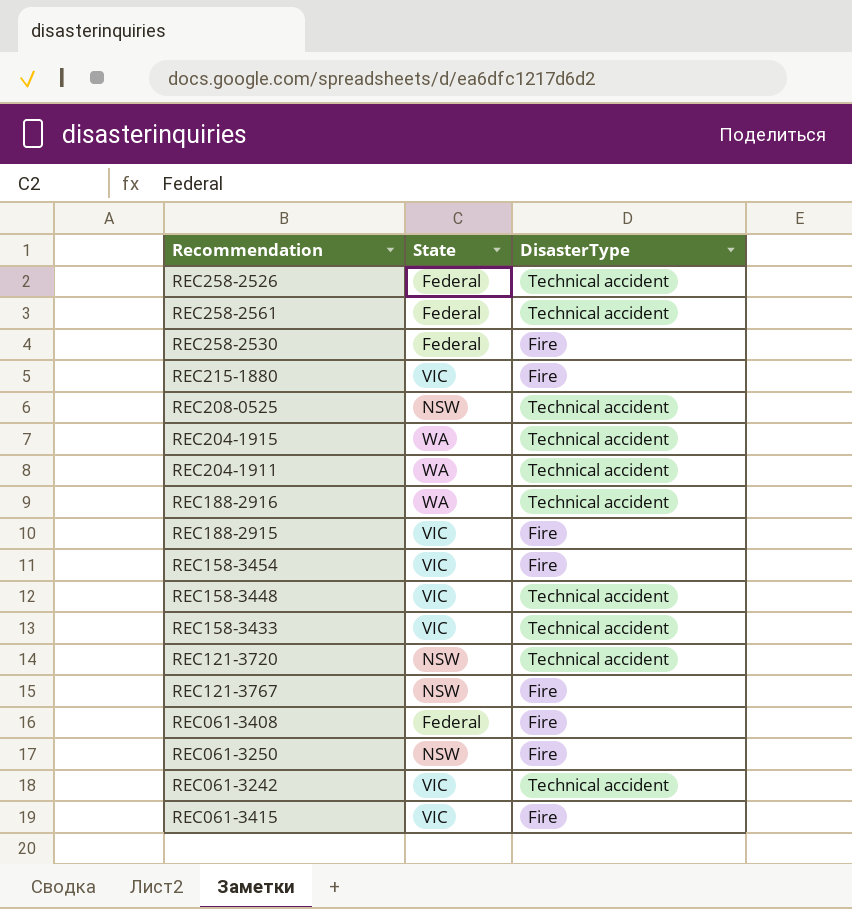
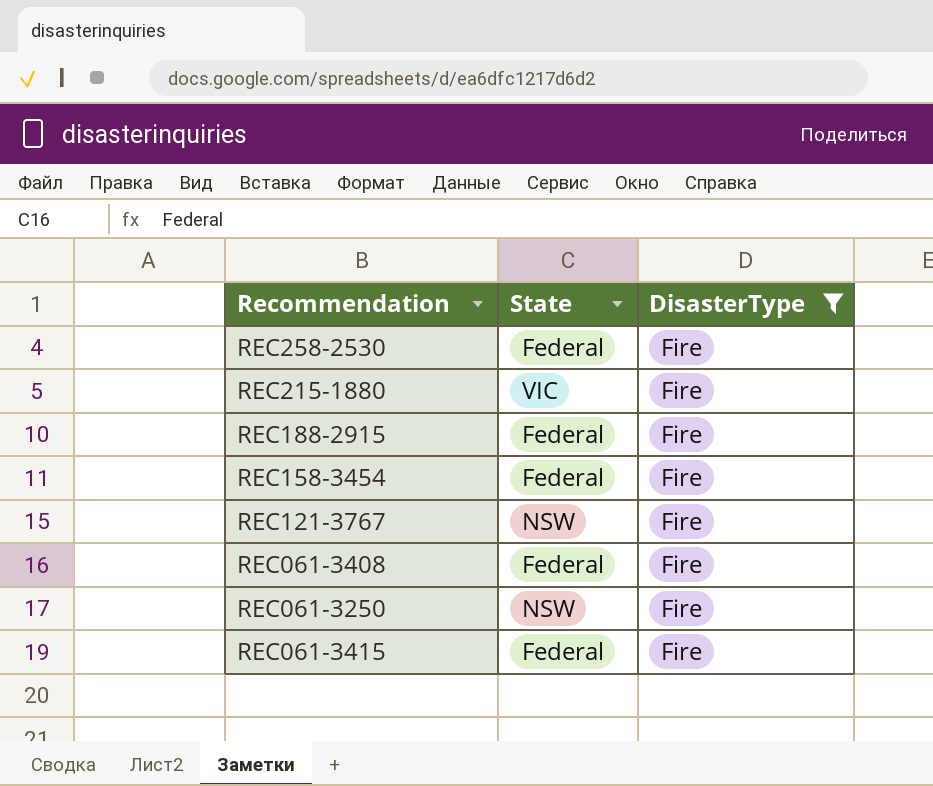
filter: none -> DisasterType = Fire
REC188-2915 | State: VIC -> Federal
REC158-3454 | State: VIC -> Federal
REC061-3415 | State: VIC -> Federal

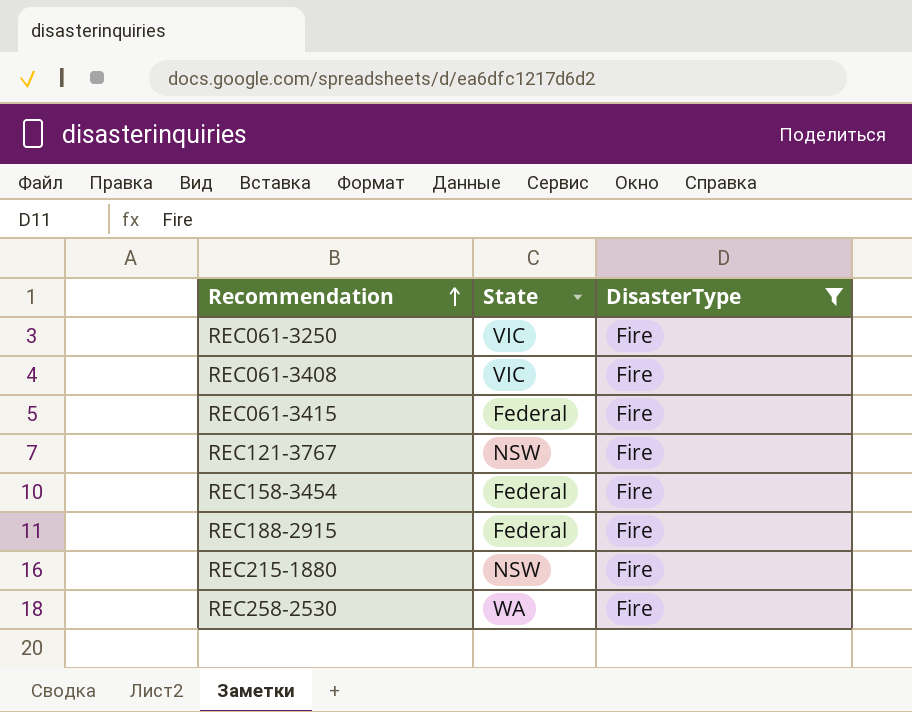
row order: none -> Recommendation ascending
REC061-3250 | State: NSW -> VIC
REC061-3408 | State: Federal -> VIC
REC215-1880 | State: VIC -> NSW
REC258-2530 | State: Federal -> WA

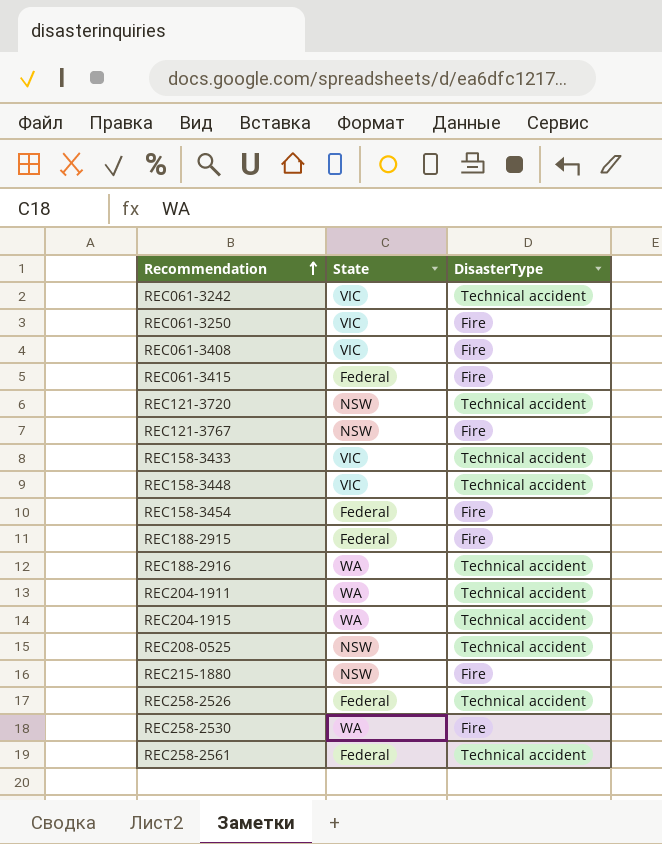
filter: DisasterType = Fire -> none

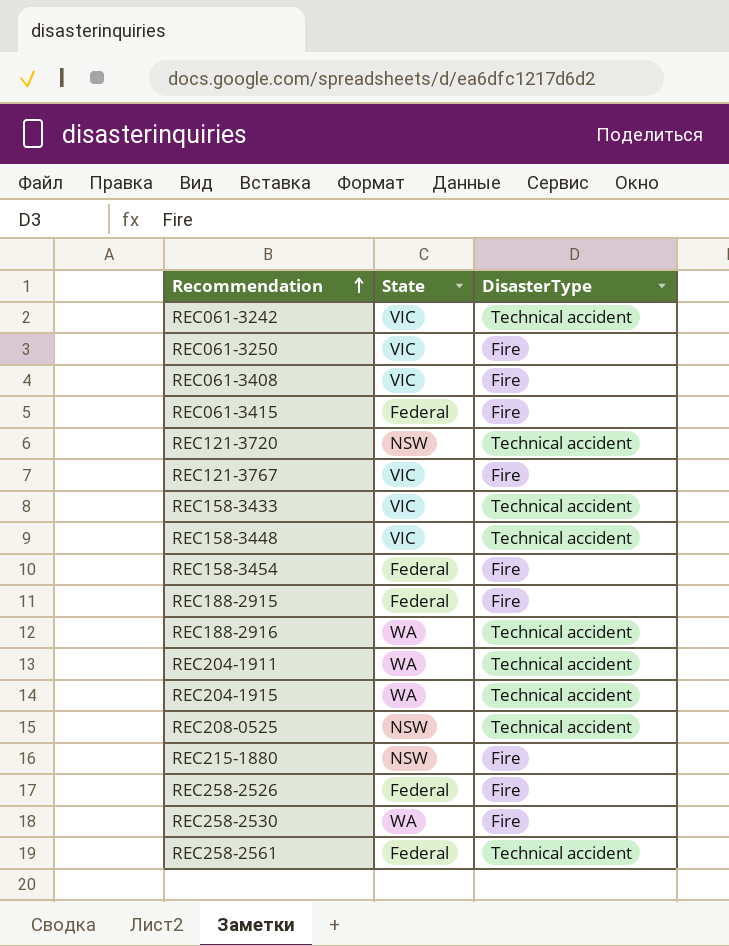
REC121-3767 | State: NSW -> VIC
REC258-2526 | DisasterType: Technical accident -> Fire

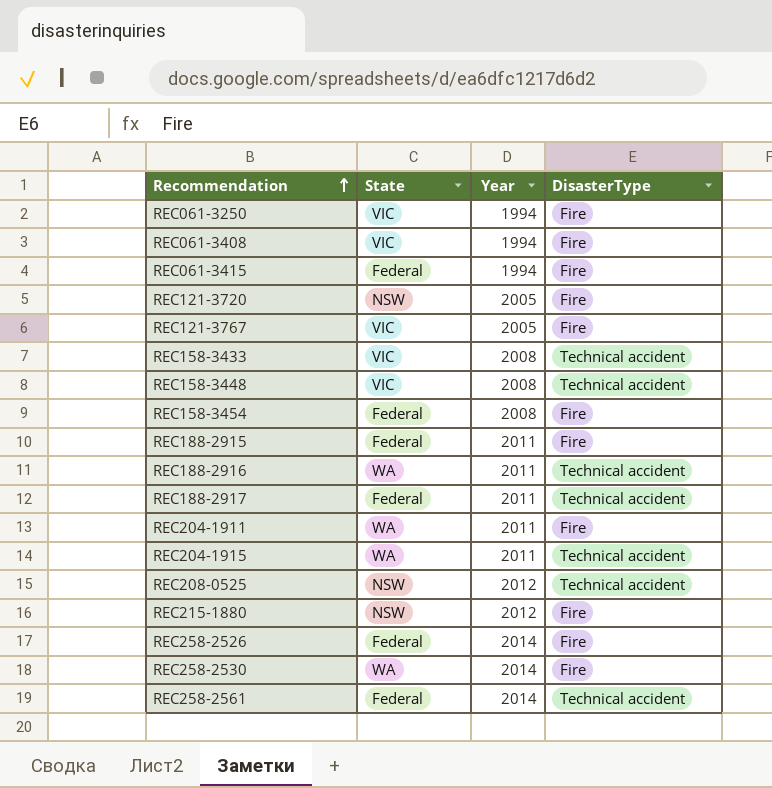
column Year | position: none -> 3
row REC061-3242: VIC | Technical accident -> none
REC121-3720 | DisasterType: Technical accident -> Fire
row REC188-2917: none -> Federal | 2011 | Technical accident
REC204-1911 | DisasterType: Technical accident -> Fire

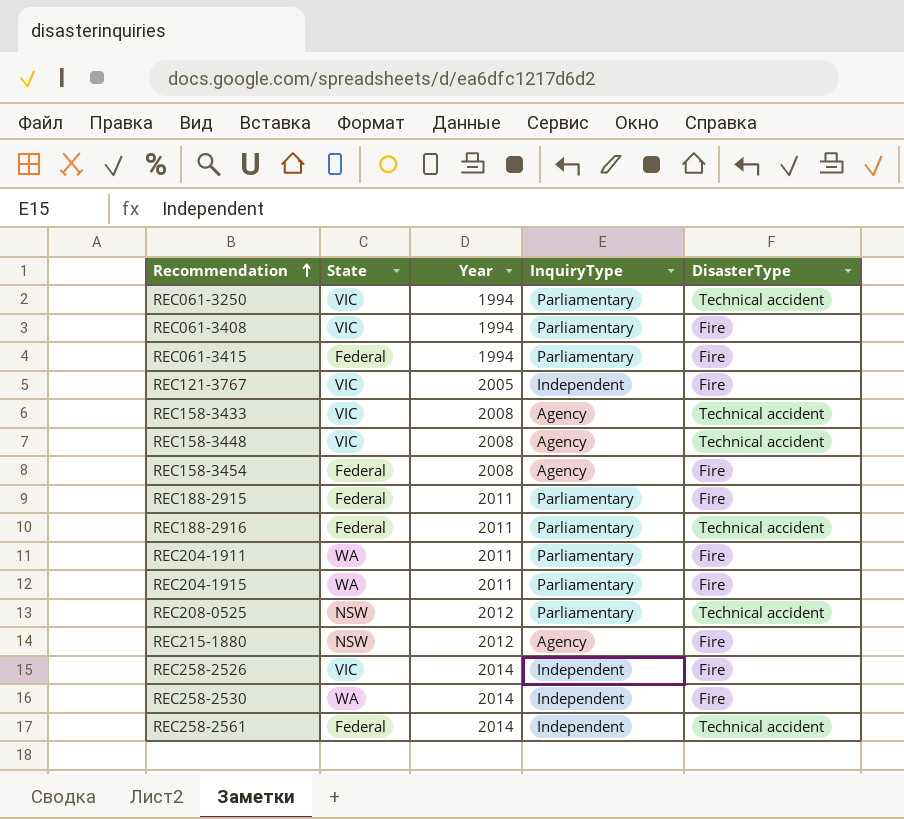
column InquiryType | position: none -> 4
row REC121-3720: NSW | 2005 | Fire -> none
row REC188-2917: Federal | 2011 | Technical accident -> none
REC061-3250 | DisasterType: Fire -> Technical accident
REC188-2916 | State: WA -> Federal
REC204-1915 | DisasterType: Technical accident -> Fire
REC258-2526 | State: Federal -> VIC

